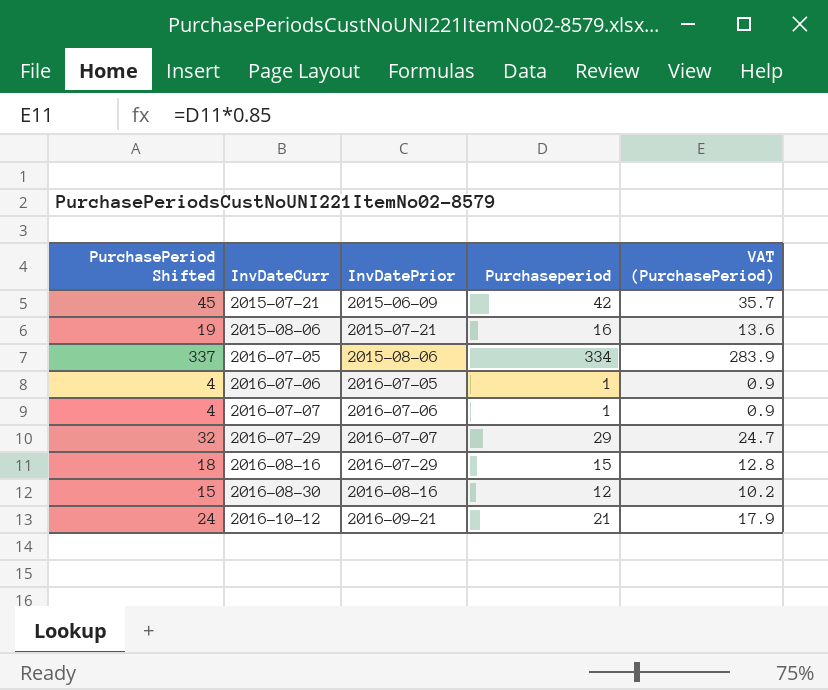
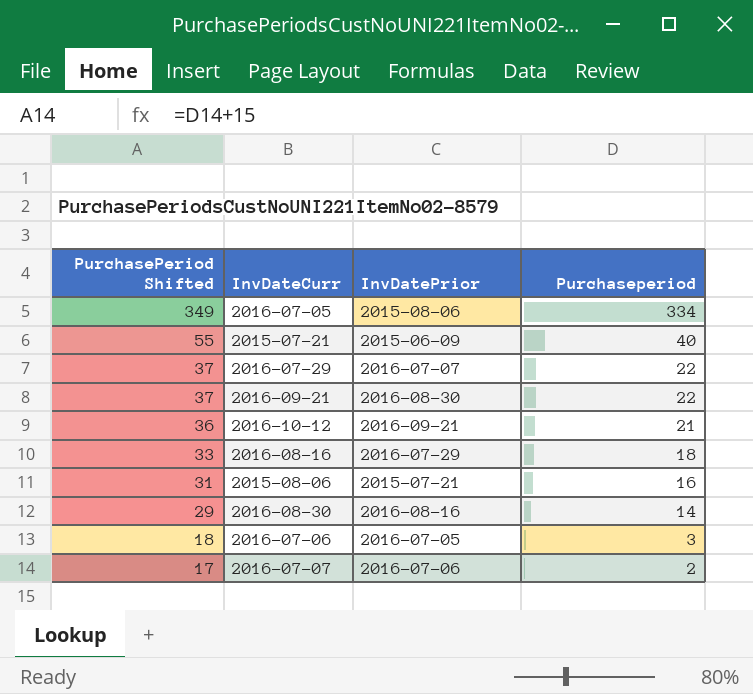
row order: InvDateCurr ascending -> PurchasePeriod Shifted descending
column VAT (PurchasePeriod) | formula: [Purchaseperiod] * 0.85 -> none
column PurchasePeriod Shifted | formula: [Purchaseperiod] + 3 -> [Purchaseperiod] + 15
2015-07-21 | Purchaseperiod: 42 -> 40
2016-07-29 | Purchaseperiod: 29 -> 22
row 2016-09-21: none -> 37 | 2016-08-30 | 22
2016-08-16 | Purchaseperiod: 15 -> 18
2016-08-30 | Purchaseperiod: 12 -> 14
2016-07-06 | Purchaseperiod: 1 -> 3
2016-07-07 | Purchaseperiod: 1 -> 2

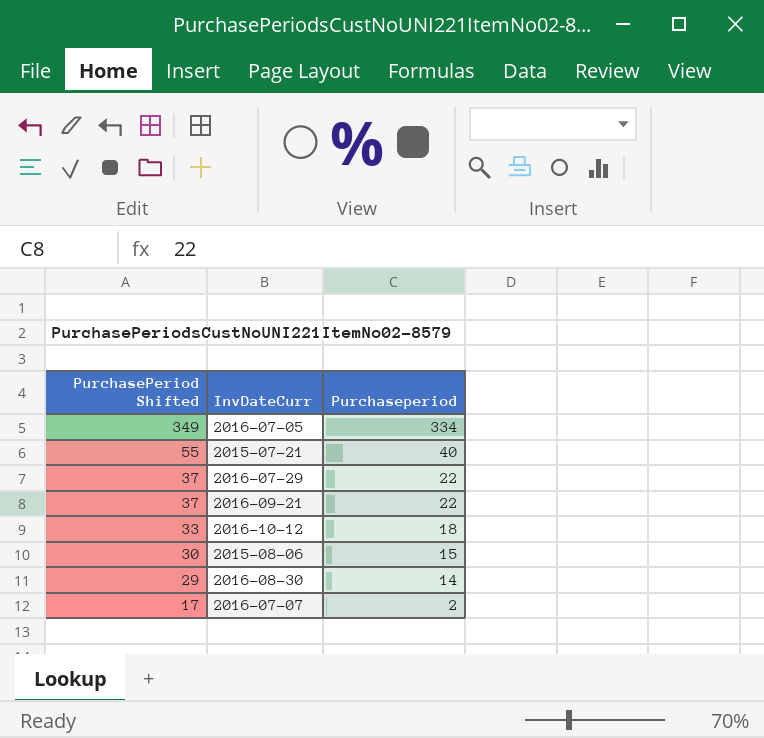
column InvDatePrior | position: 3 -> none
row 2016-08-16: 33 | 2016-07-29 | 18 -> none
row 2016-07-06: 18 | 2016-07-05 | 3 -> none
2016-10-12 | PurchasePeriod Shifted: 36 -> 33
2016-10-12 | Purchaseperiod: 21 -> 18
2015-08-06 | PurchasePeriod Shifted: 31 -> 30
2015-08-06 | Purchaseperiod: 16 -> 15

